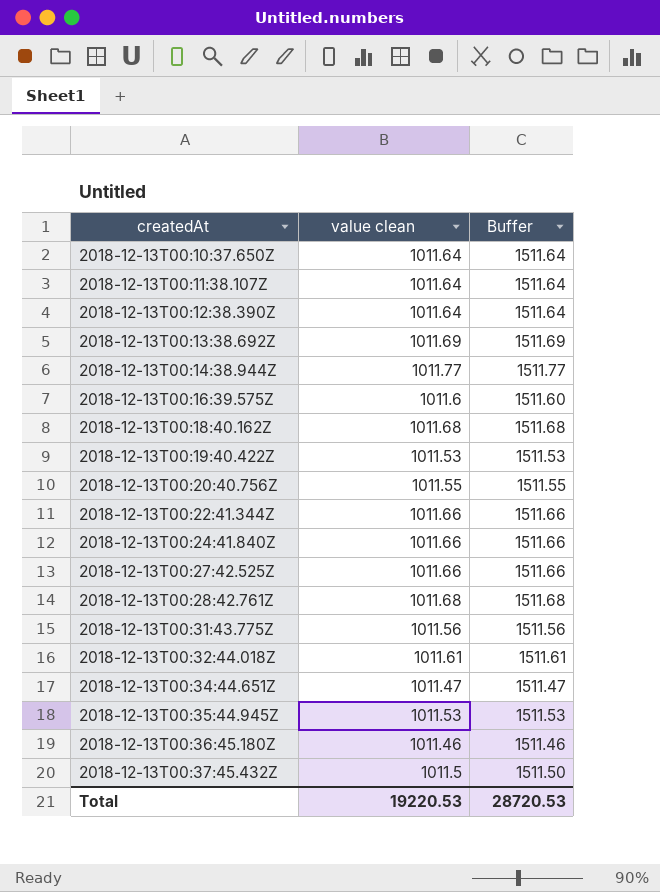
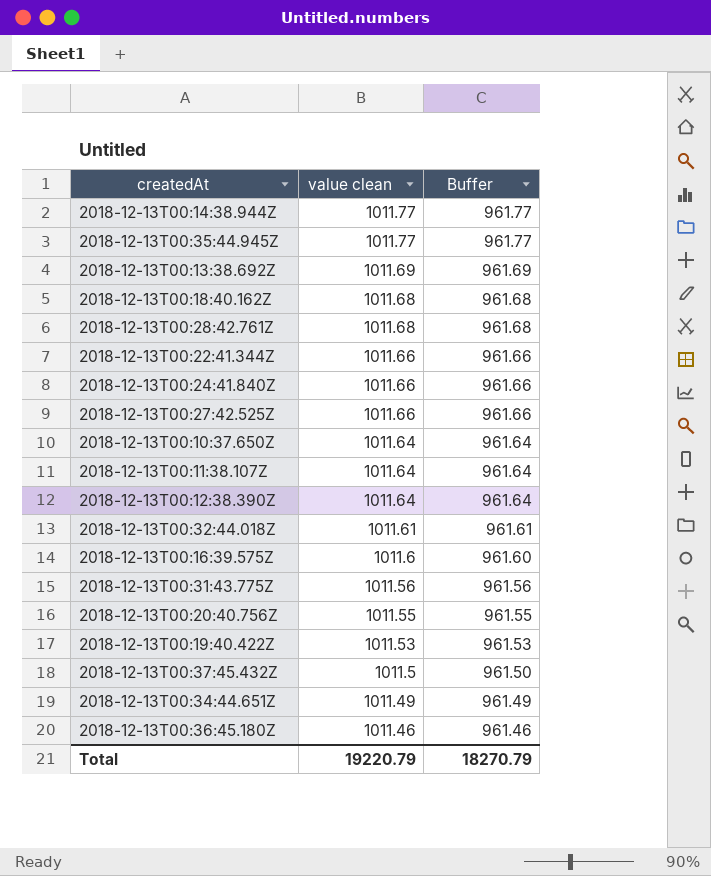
row order: createdAt ascending -> value clean descending
column Buffer | formula: [value clean] + 500 -> [value clean] - 50
2018-12-13T00:35:44.945Z | value clean: 1011.53 -> 1011.77
2018-12-13T00:34:44.651Z | value clean: 1011.47 -> 1011.49
Total | value clean: 19220.53 -> 19220.79
Total | Buffer: 28720.53 -> 18270.79

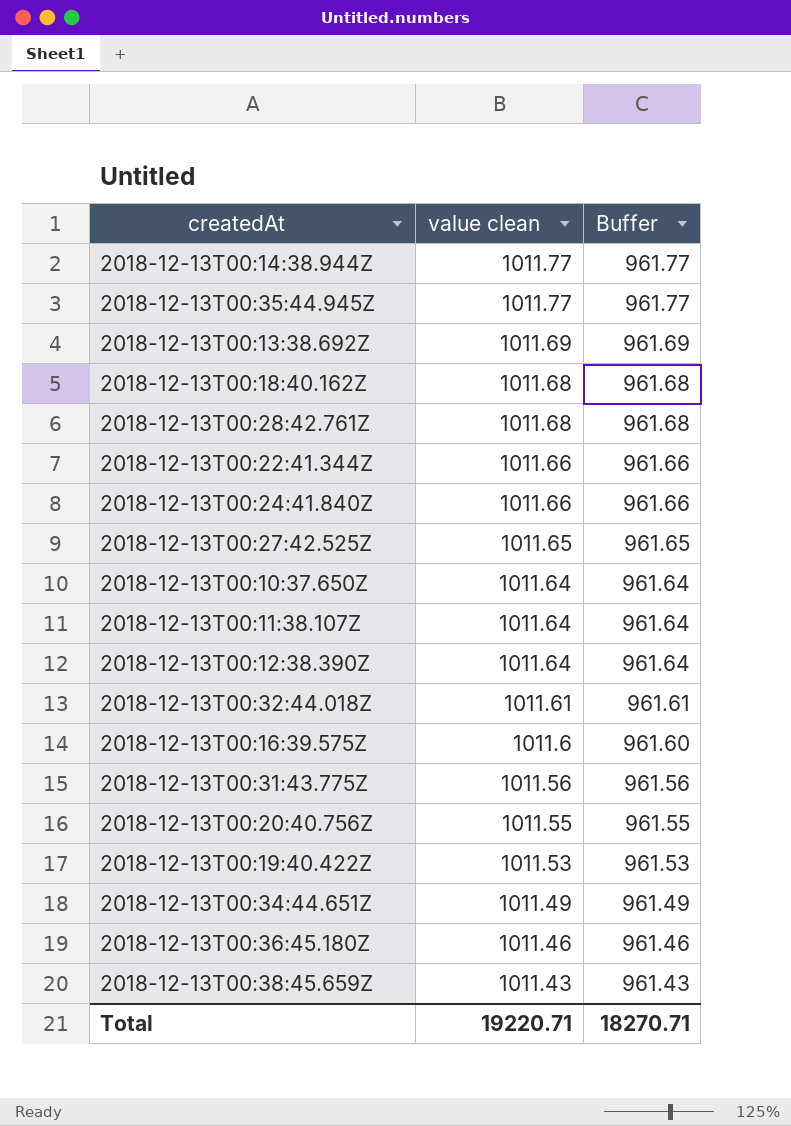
row 2018-12-13T00:37:45.432Z: 1011.5 | 961.50 -> none
2018-12-13T00:27:42.525Z | value clean: 1011.66 -> 1011.65
2018-12-13T00:27:42.525Z | Buffer: 961.66 -> 961.65
row 2018-12-13T00:38:45.659Z: none -> 1011.43 | 961.43
Total | value clean: 19220.79 -> 19220.71
Total | Buffer: 18270.79 -> 18270.71

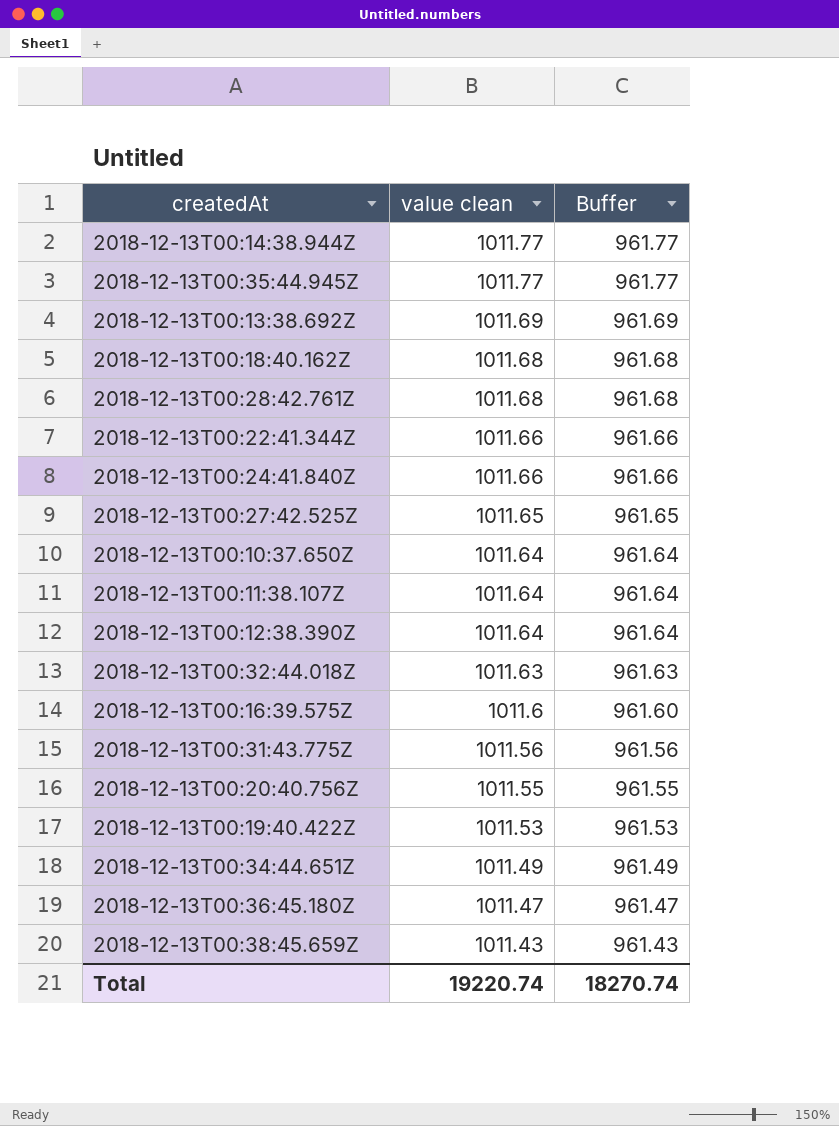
2018-12-13T00:32:44.018Z | value clean: 1011.61 -> 1011.63
2018-12-13T00:32:44.018Z | Buffer: 961.61 -> 961.63
2018-12-13T00:36:45.180Z | value clean: 1011.46 -> 1011.47
2018-12-13T00:36:45.180Z | Buffer: 961.46 -> 961.47
Total | value clean: 19220.71 -> 19220.74
Total | Buffer: 18270.71 -> 18270.74

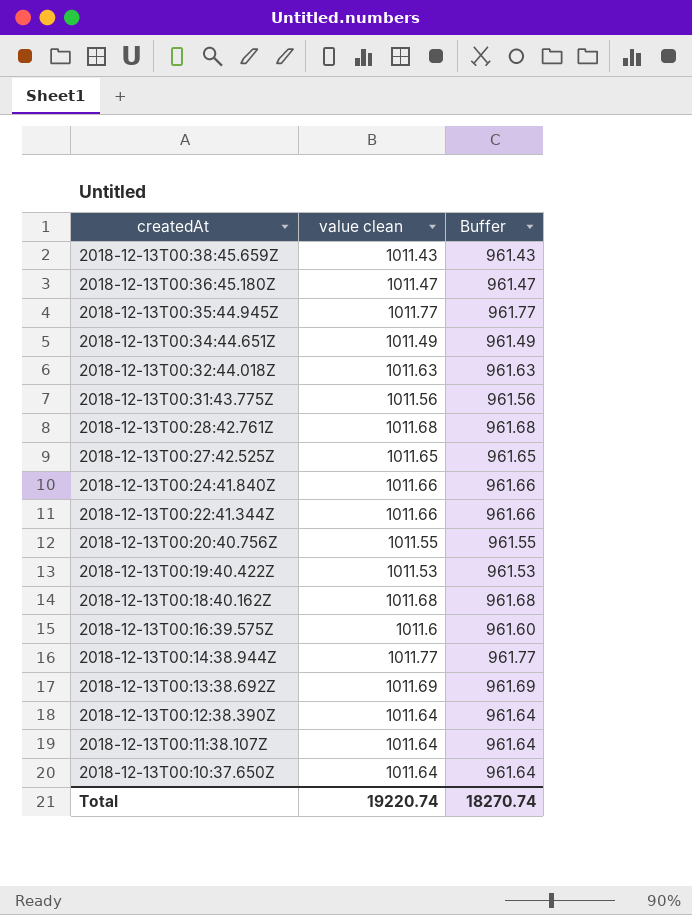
row order: value clean descending -> createdAt descending

